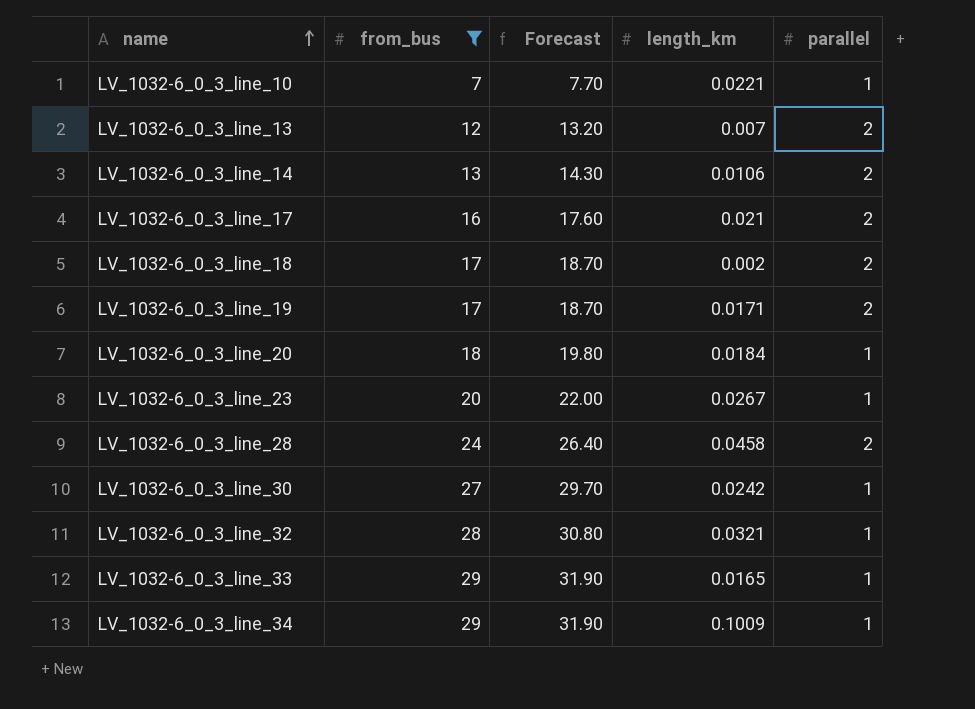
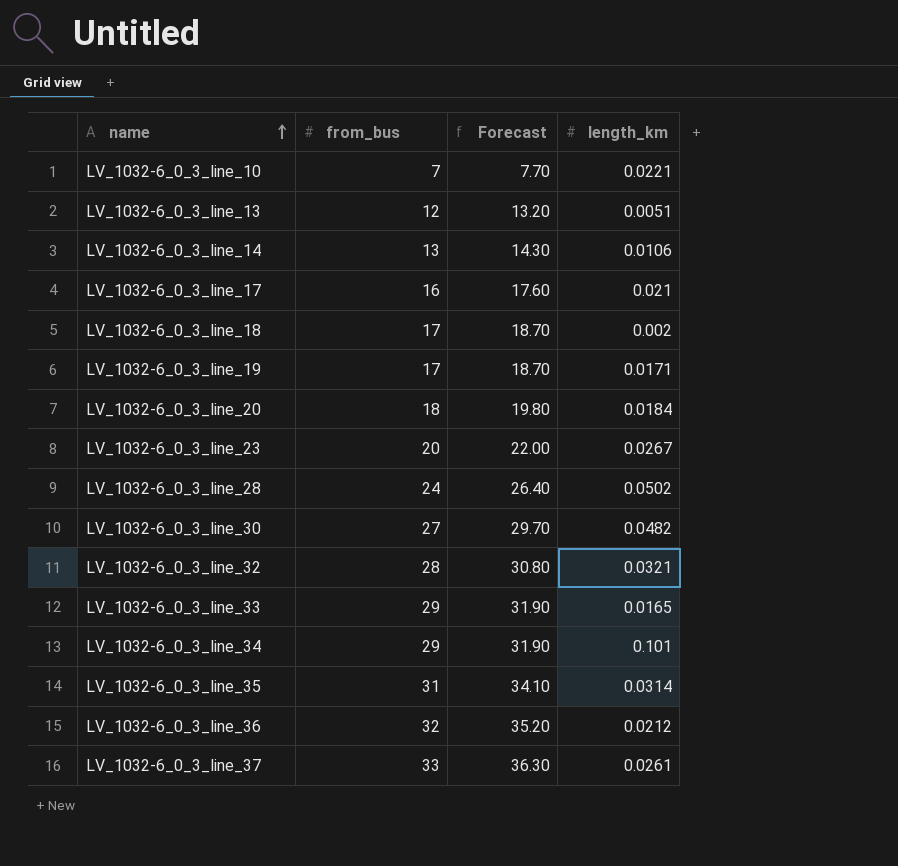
filter: from_bus <= 29 -> none
column parallel | position: 5 -> none
LV_1032-6_0_3_line_13 | length_km: 0.007 -> 0.0051
LV_1032-6_0_3_line_28 | length_km: 0.0458 -> 0.0502
LV_1032-6_0_3_line_30 | length_km: 0.0242 -> 0.0482
LV_1032-6_0_3_line_34 | length_km: 0.1009 -> 0.101

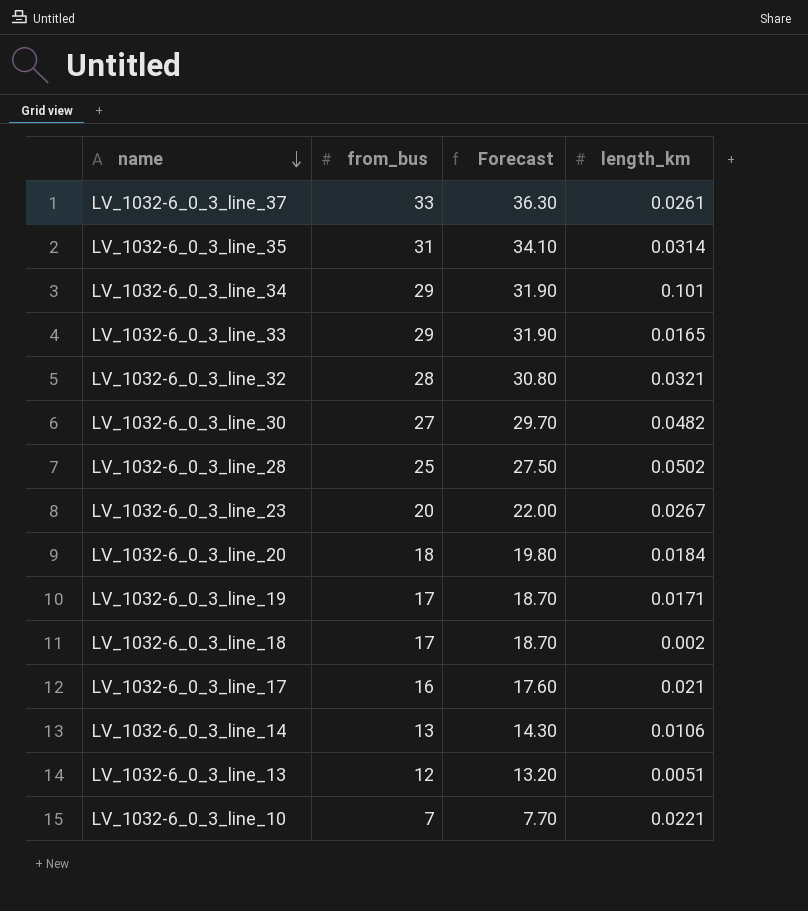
row order: name ascending -> name descending
row LV_1032-6_0_3_line_36: 32 | 35.20 | 0.0212 -> none
LV_1032-6_0_3_line_28 | from_bus: 24 -> 25
LV_1032-6_0_3_line_28 | Forecast: 26.40 -> 27.50

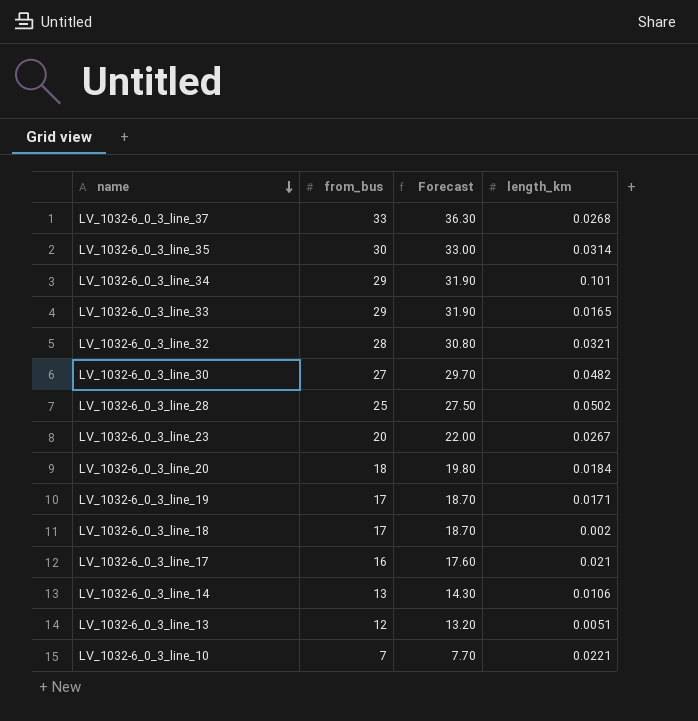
LV_1032-6_0_3_line_37 | length_km: 0.0261 -> 0.0268
LV_1032-6_0_3_line_35 | from_bus: 31 -> 30
LV_1032-6_0_3_line_35 | Forecast: 34.10 -> 33.00

